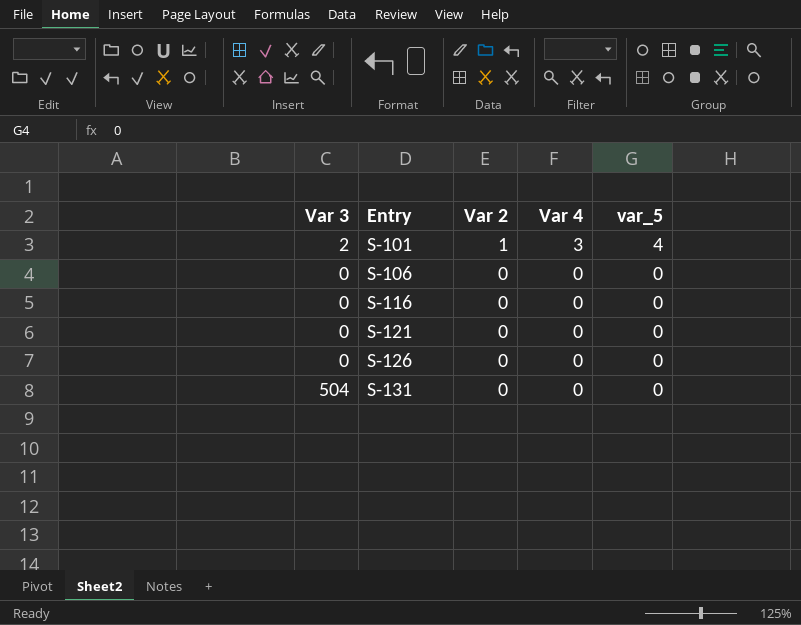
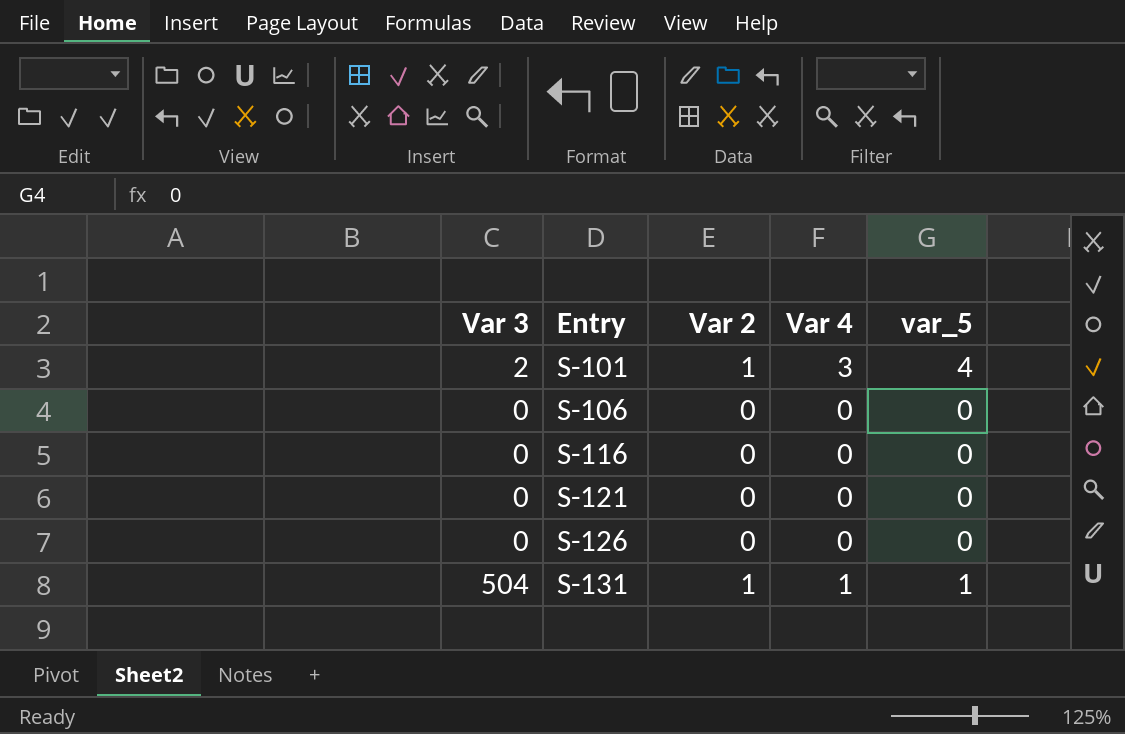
S-131 | Var 2: 0 -> 1
S-131 | Var 4: 0 -> 1
S-131 | var_5: 0 -> 1

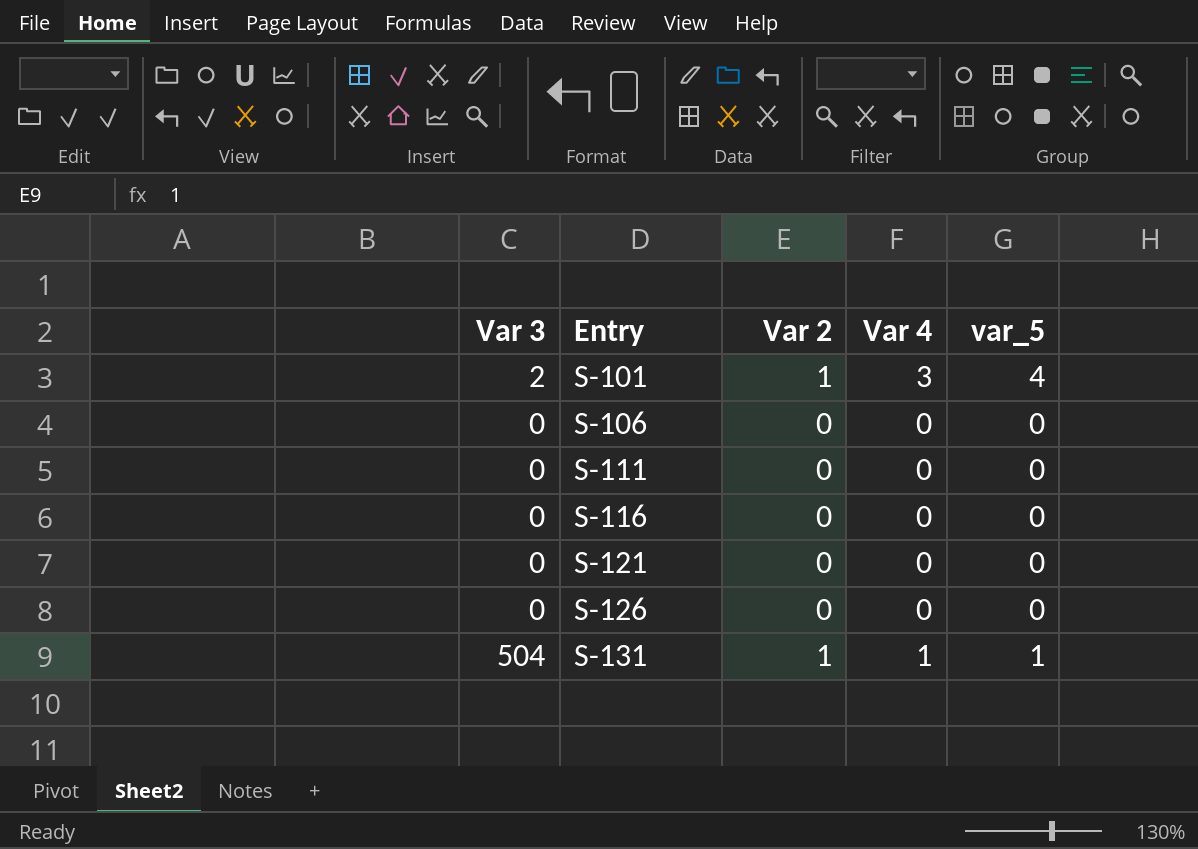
row S-111: none -> 0 | 0 | 0 | 0

